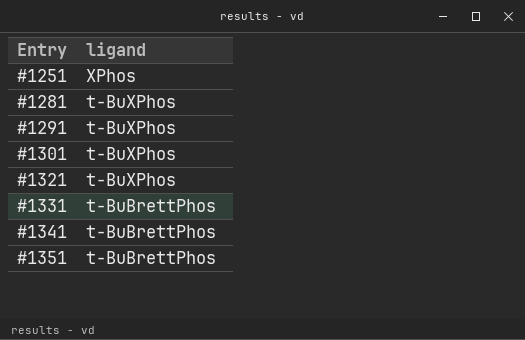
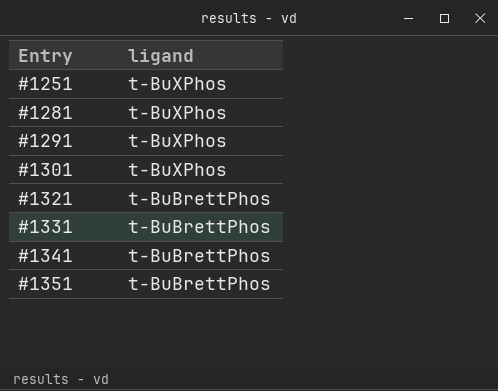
#1251 | ligand: XPhos -> t-BuXPhos
#1321 | ligand: t-BuXPhos -> t-BuBrettPhos

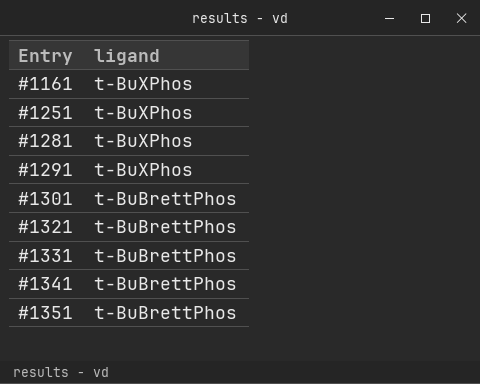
row #1161: none -> t-BuXPhos
#1301 | ligand: t-BuXPhos -> t-BuBrettPhos

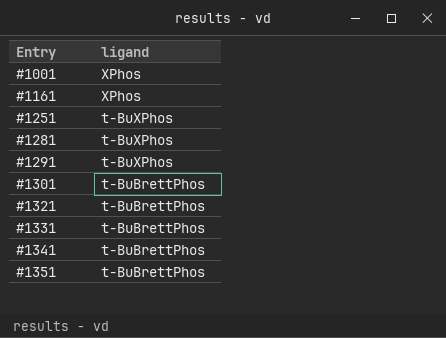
row #1001: none -> XPhos
#1161 | ligand: t-BuXPhos -> XPhos

